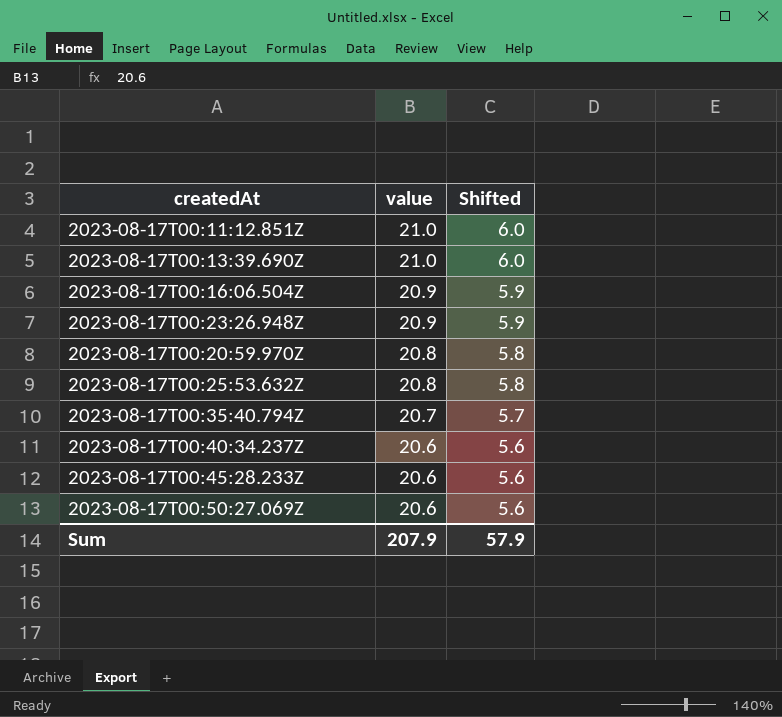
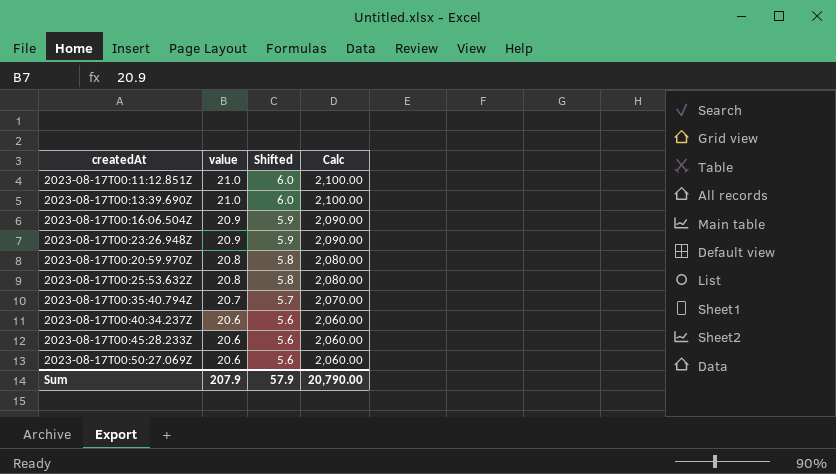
column Calc | formula: none -> [value] * 100

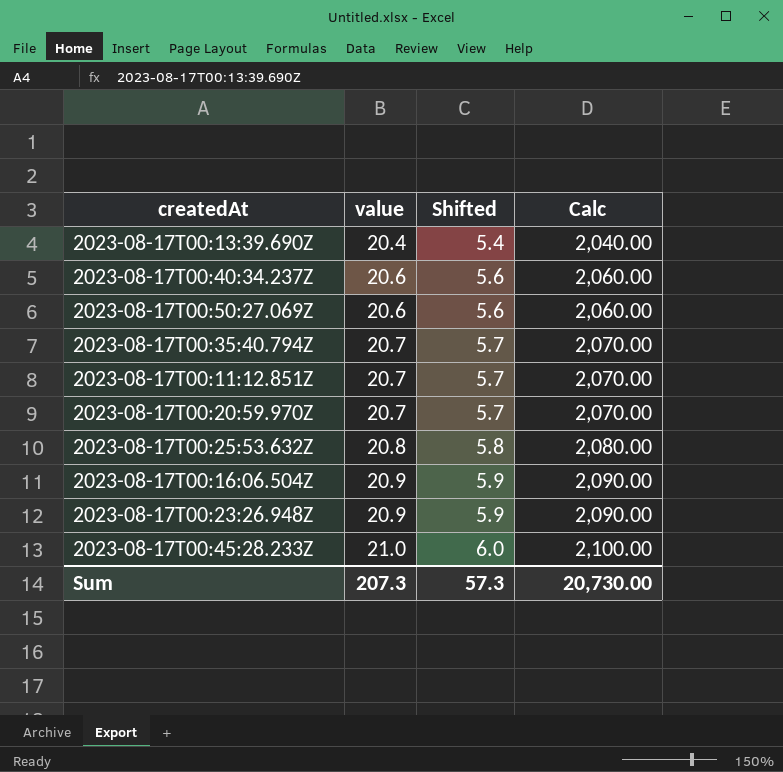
row order: value descending -> value ascending
2023-08-17T00:13:39.690Z | value: 21.0 -> 20.4
2023-08-17T00:13:39.690Z | Shifted: 6.0 -> 5.4
2023-08-17T00:13:39.690Z | Calc: 2,100.00 -> 2,040.00
2023-08-17T00:11:12.851Z | value: 21.0 -> 20.7
2023-08-17T00:11:12.851Z | Shifted: 6.0 -> 5.7
2023-08-17T00:11:12.851Z | Calc: 2,100.00 -> 2,070.00
2023-08-17T00:20:59.970Z | value: 20.8 -> 20.7
2023-08-17T00:20:59.970Z | Shifted: 5.8 -> 5.7
2023-08-17T00:20:59.970Z | Calc: 2,080.00 -> 2,070.00
2023-08-17T00:45:28.233Z | value: 20.6 -> 21.0
2023-08-17T00:45:28.233Z | Shifted: 5.6 -> 6.0
2023-08-17T00:45:28.233Z | Calc: 2,060.00 -> 2,100.00
Sum | value: 207.9 -> 207.3
Sum | Shifted: 57.9 -> 57.3
Sum | Calc: 20,790.00 -> 20,730.00

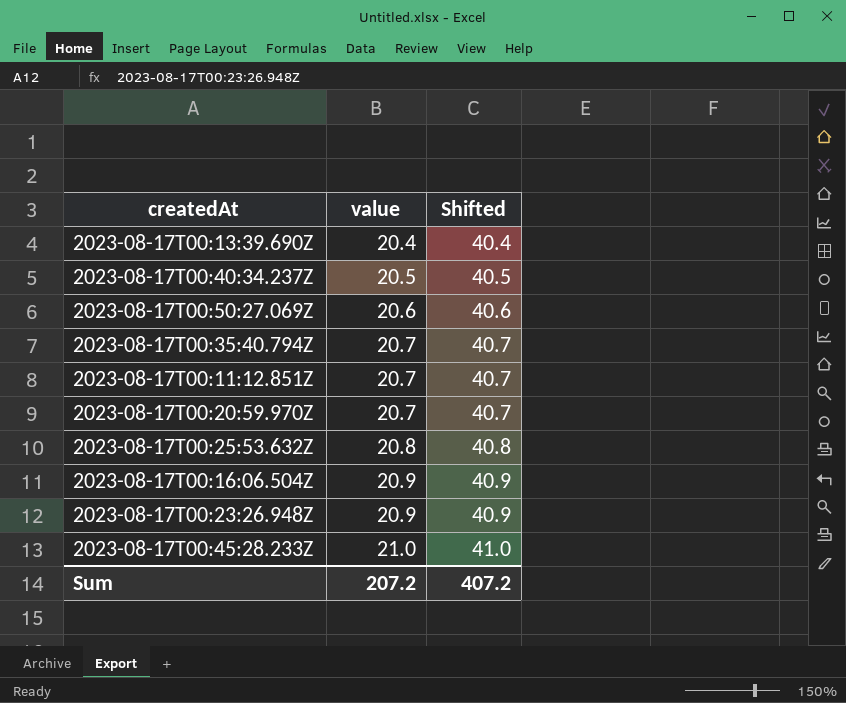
column Calc | formula: [value] * 100 -> none
column Shifted | formula: [value] - 15 -> [value] + 20
2023-08-17T00:40:34.237Z | value: 20.6 -> 20.5
Sum | value: 207.3 -> 207.2
Sum | Shifted: 57.3 -> 407.2

